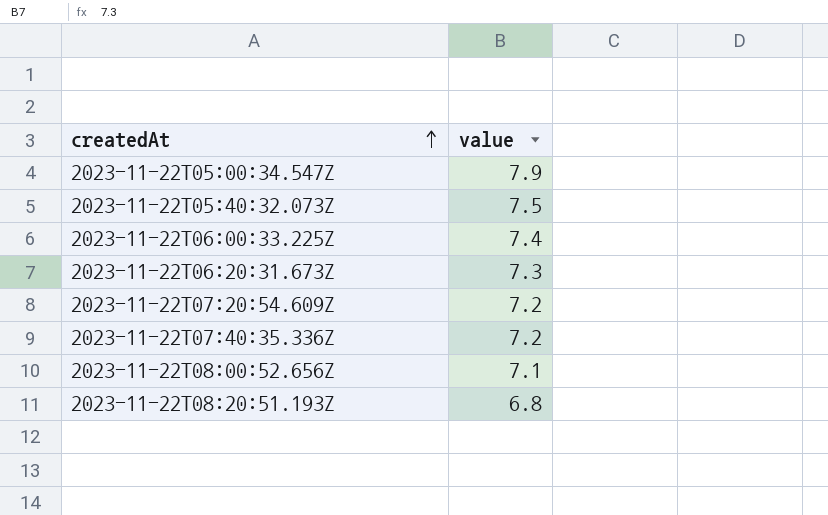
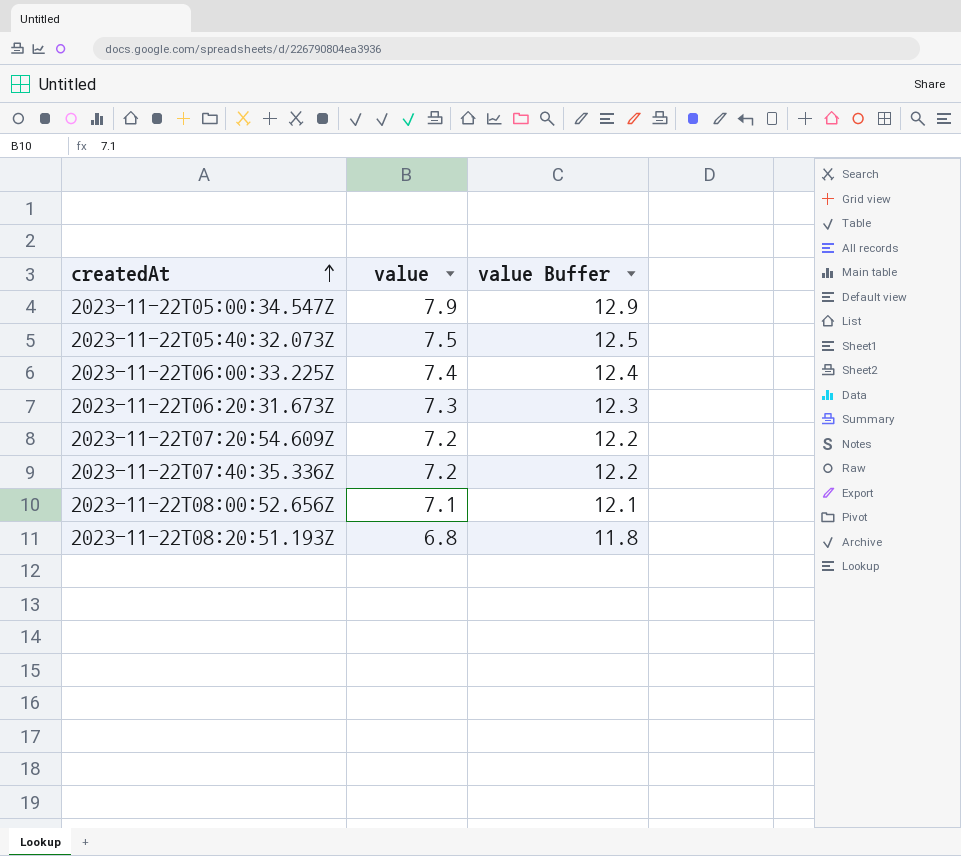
column value Buffer | formula: none -> [value] + 5

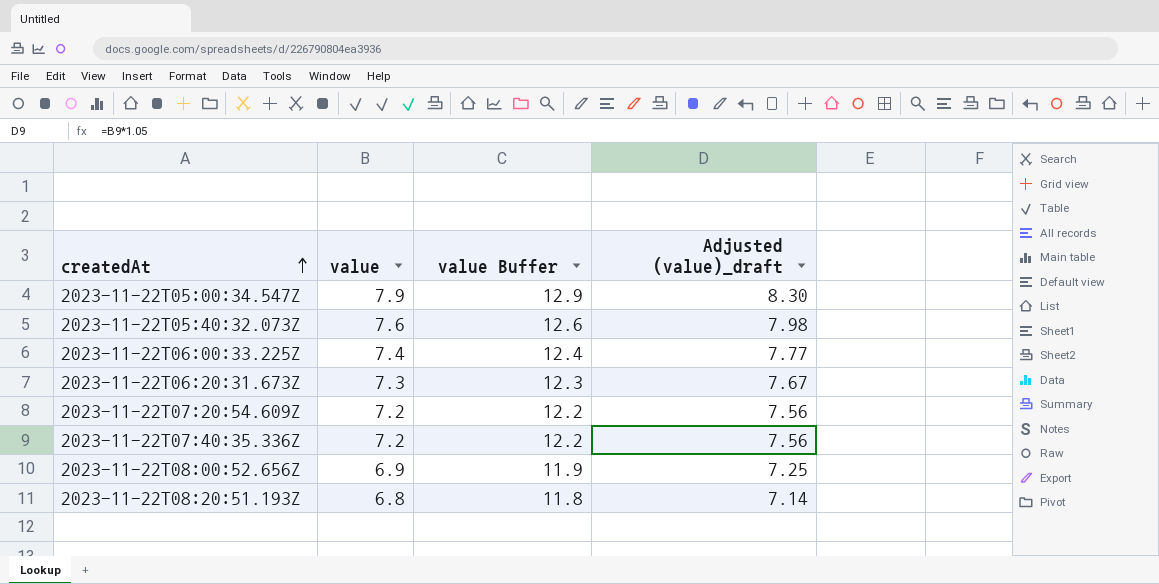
column Adjusted (value)_draft | formula: none -> [value] * 1.05
2023-11-22T05:40:32.073Z | value: 7.5 -> 7.6
2023-11-22T05:40:32.073Z | value Buffer: 12.5 -> 12.6
2023-11-22T08:00:52.656Z | value: 7.1 -> 6.9
2023-11-22T08:00:52.656Z | value Buffer: 12.1 -> 11.9

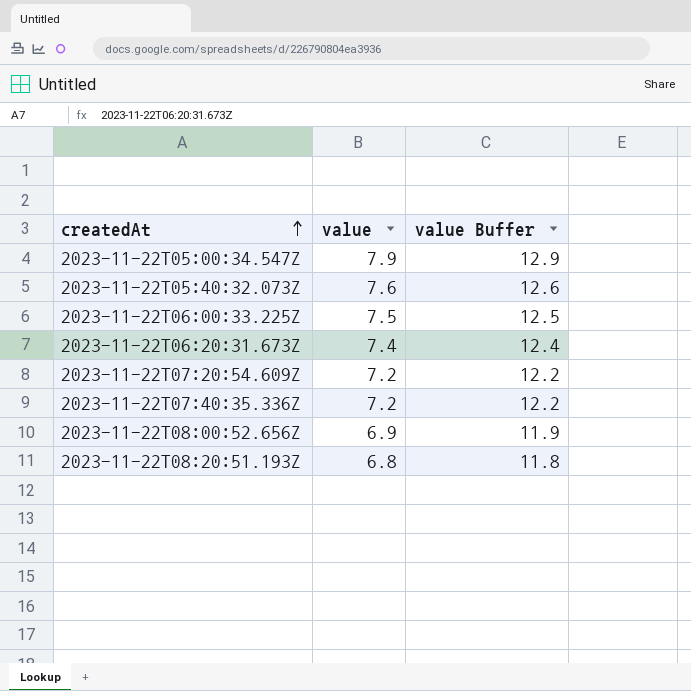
column Adjusted (value)_draft | formula: [value] * 1.05 -> none
2023-11-22T06:00:33.225Z | value: 7.4 -> 7.5
2023-11-22T06:00:33.225Z | value Buffer: 12.4 -> 12.5
2023-11-22T06:20:31.673Z | value: 7.3 -> 7.4
2023-11-22T06:20:31.673Z | value Buffer: 12.3 -> 12.4

